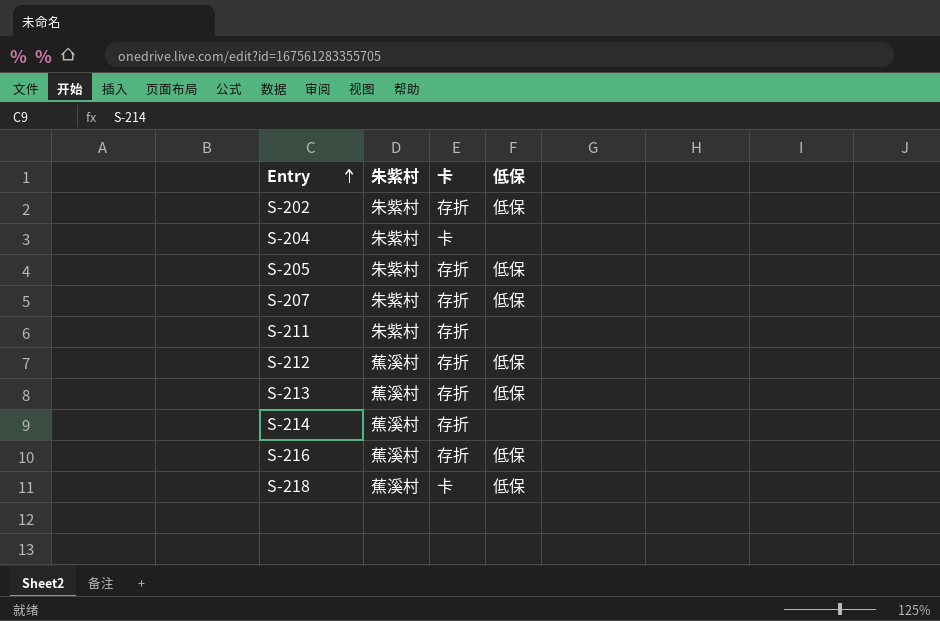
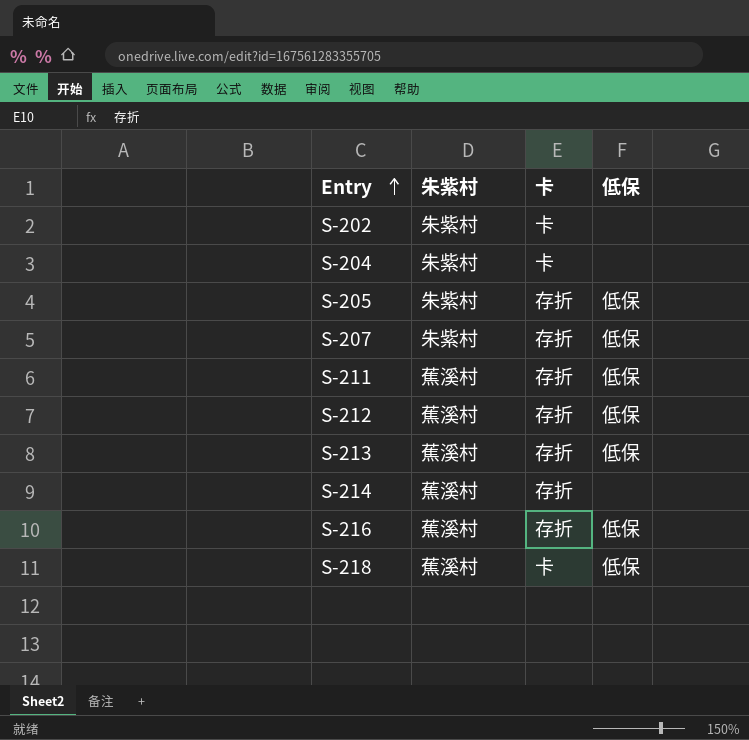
S-202 | 卡: 存折 -> 卡
S-202 | 低保: 低保 -> none
S-211 | 朱紫村: 朱紫村 -> 蕉溪村
S-211 | 低保: none -> 低保

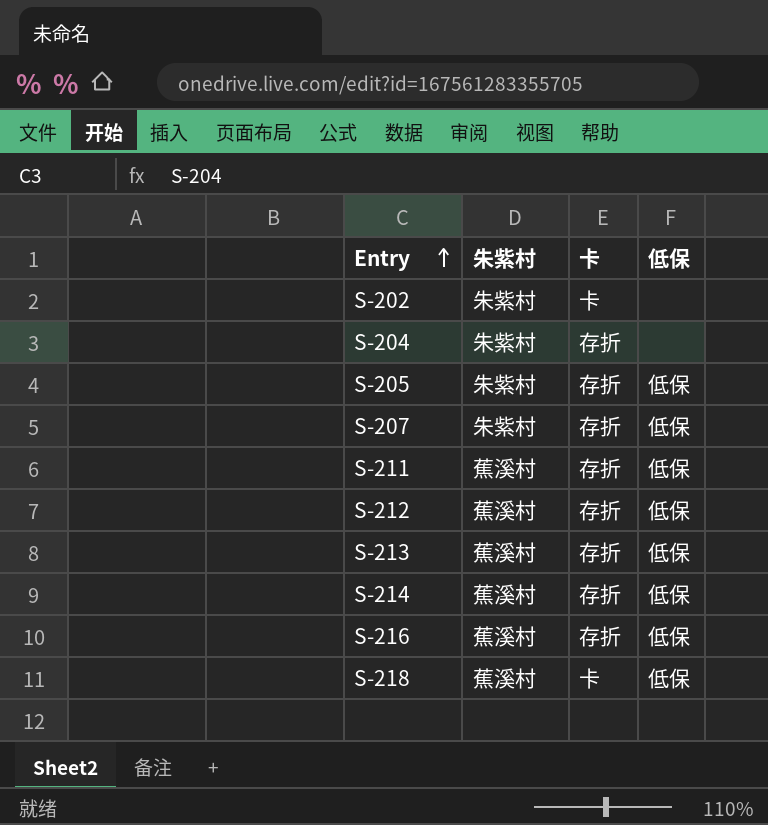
S-204 | 卡: 卡 -> 存折
S-214 | 低保: none -> 低保

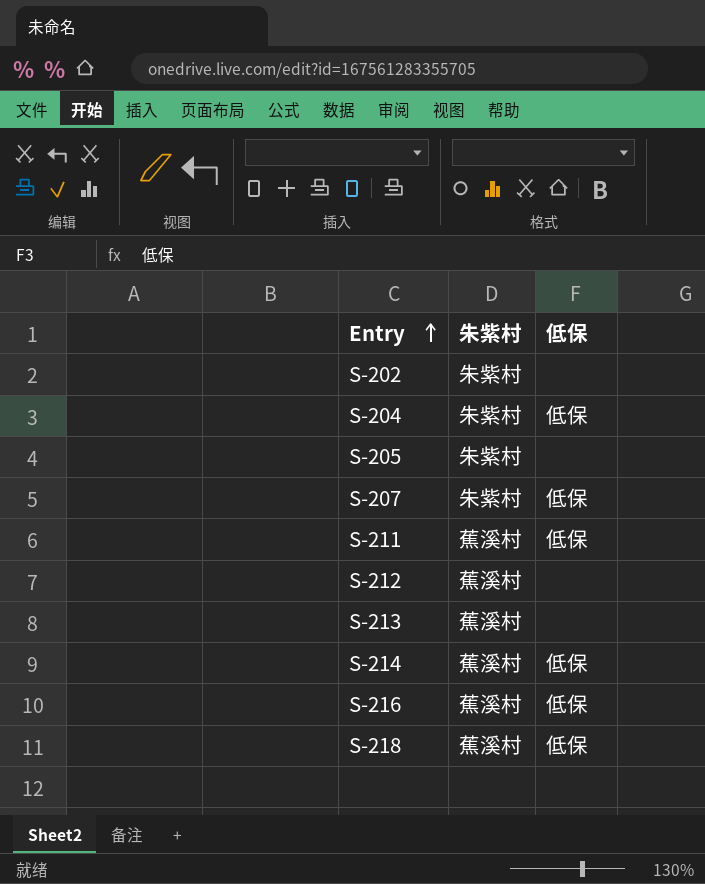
column 卡 | position: 3 -> none
S-204 | 低保: none -> 低保
S-205 | 低保: 低保 -> none
S-212 | 低保: 低保 -> none
S-213 | 低保: 低保 -> none

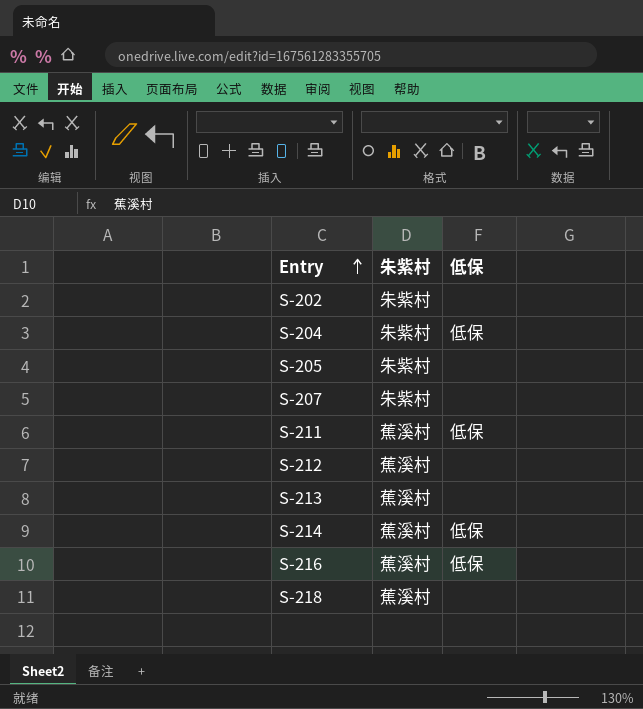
S-207 | 低保: 低保 -> none
S-218 | 低保: 低保 -> none

